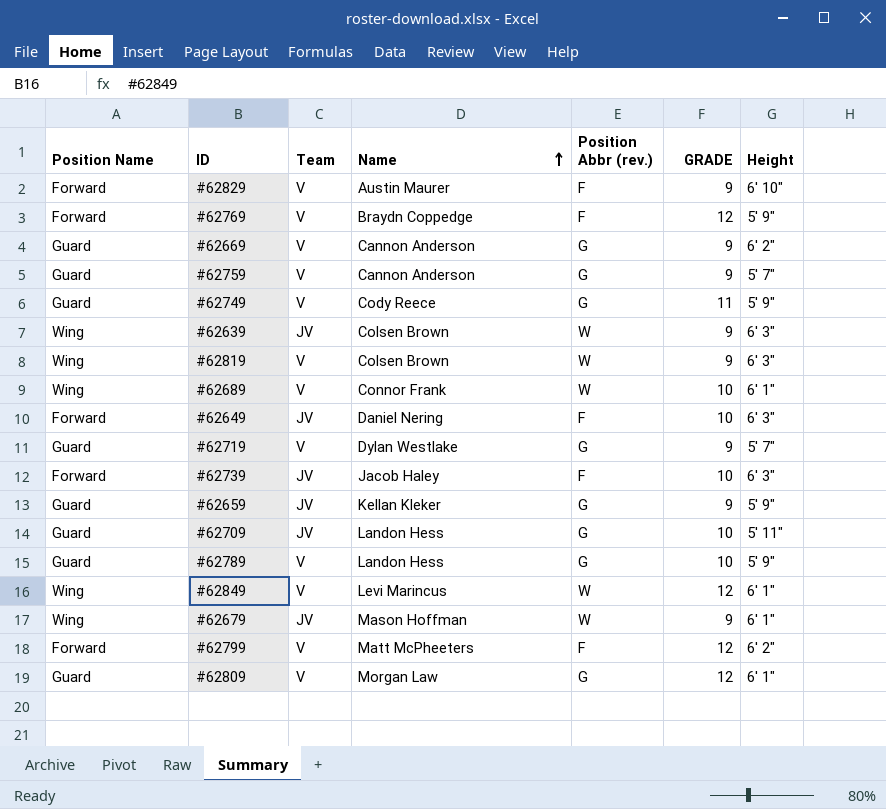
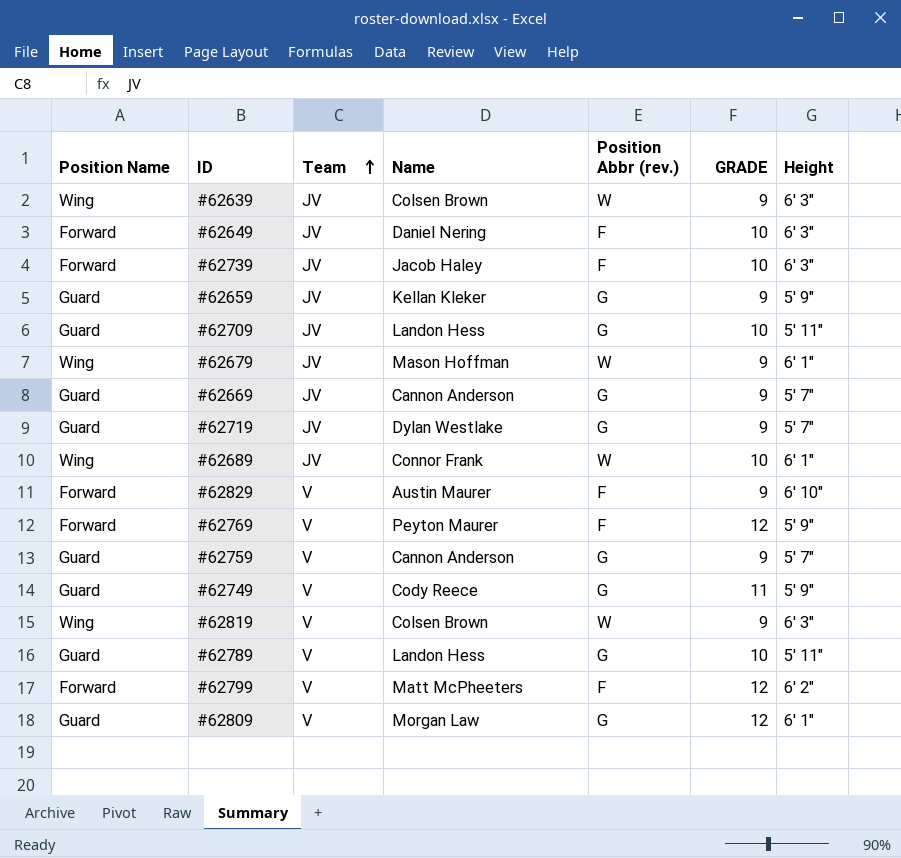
row order: Name ascending -> Team ascending
row #62849: Wing | V | Levi Marincus | W | 12 | 6' 1" -> none
#62669 | Team: V -> JV
#62669 | Height: 6' 2" -> 5' 7"
#62719 | Team: V -> JV
#62689 | Team: V -> JV
#62769 | Name: Braydn Coppedge -> Peyton Maurer
#62789 | Height: 5' 9" -> 5' 11"

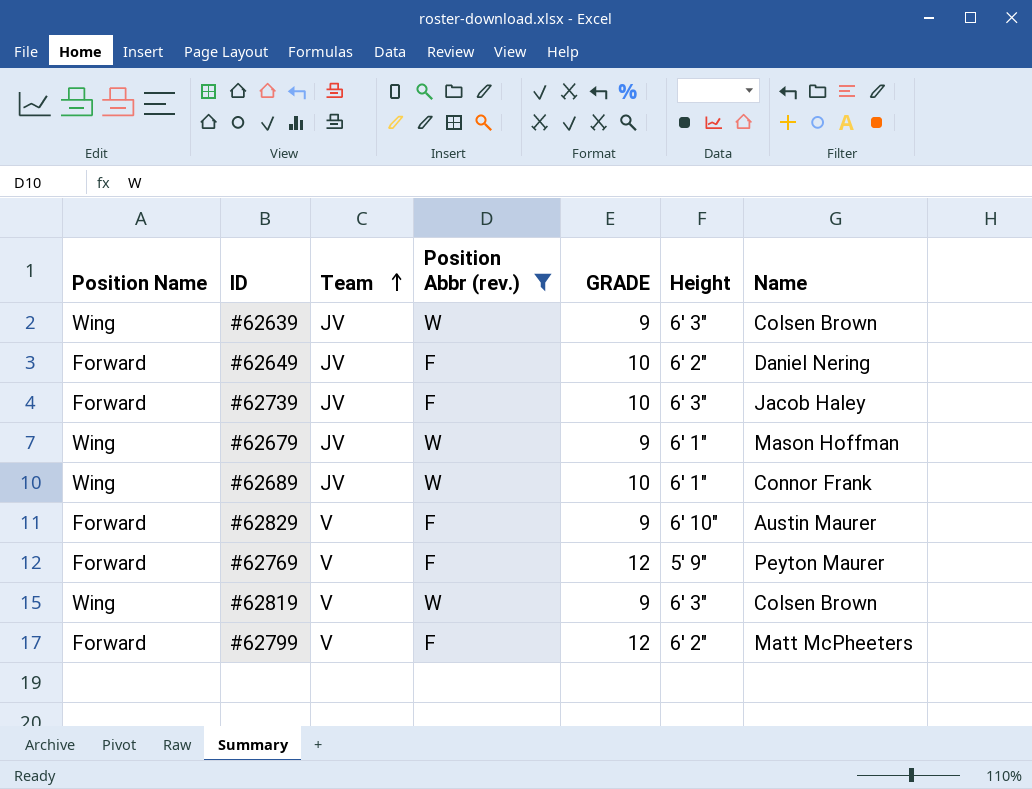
filter: none -> Position Abbr (rev.) != G
column Name | position: 4 -> 7
#62649 | Height: 6' 3" -> 6' 2"

